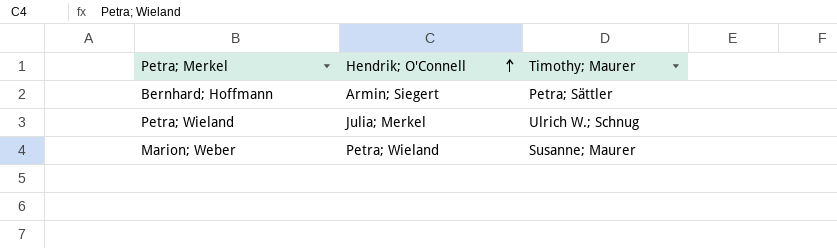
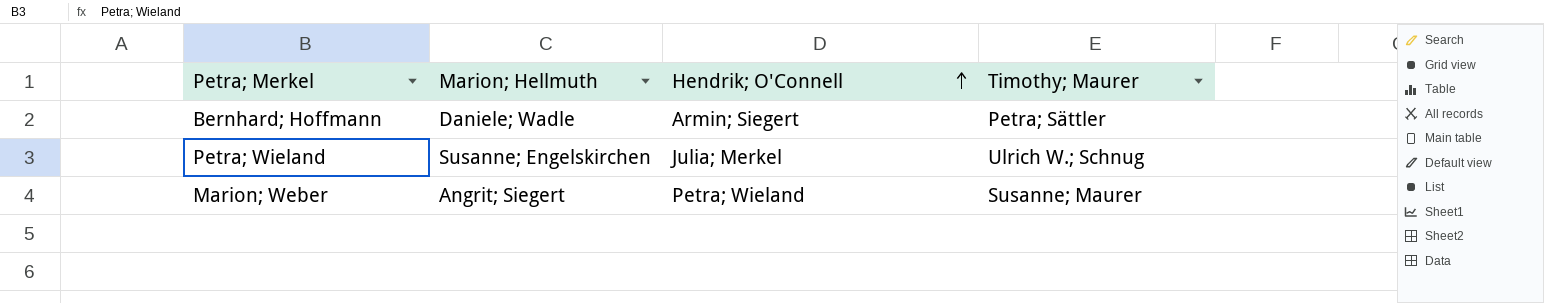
column Marion; Hellmuth | position: none -> 2

